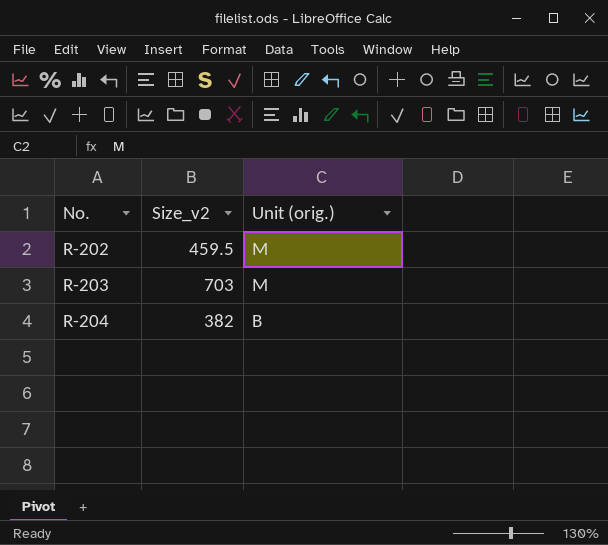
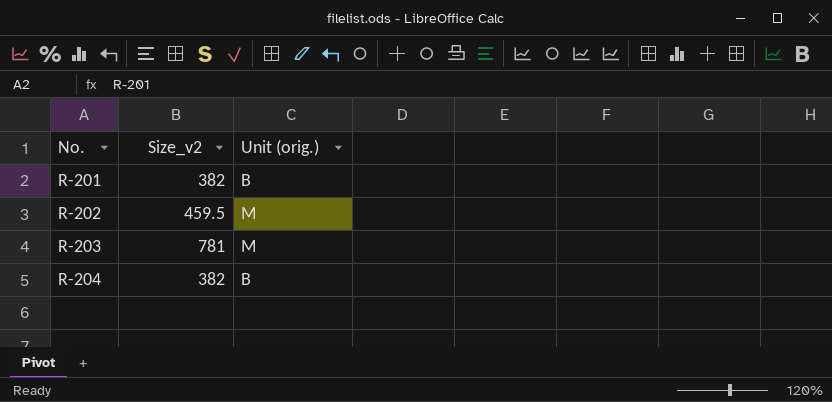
row R-201: none -> 382 | B
R-203 | Size_v2: 703 -> 781

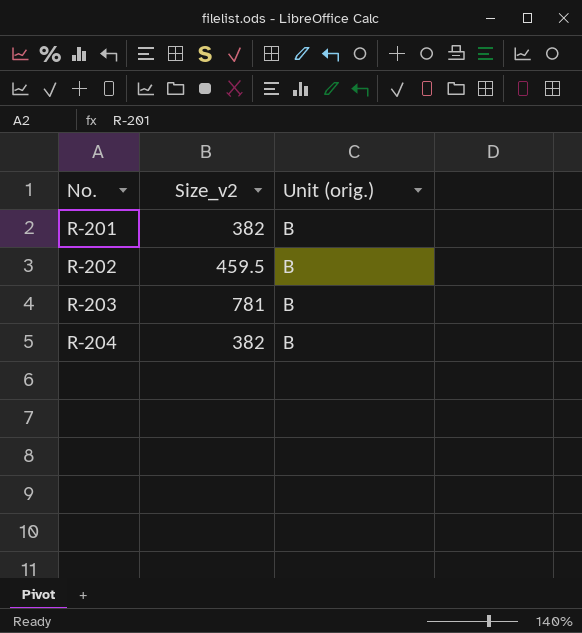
R-202 | Unit (orig.): M -> B
R-203 | Unit (orig.): M -> B

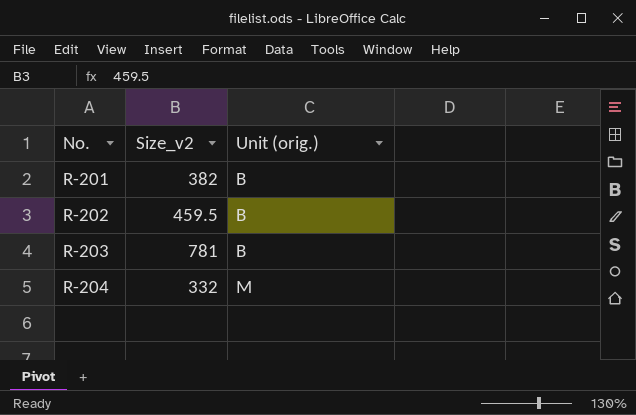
R-204 | Size_v2: 382 -> 332
R-204 | Unit (orig.): B -> M

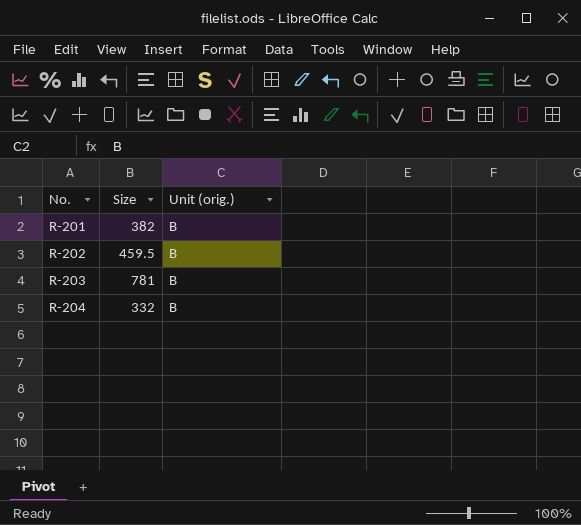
column name: Size_v2 -> Size
R-204 | Unit (orig.): M -> B

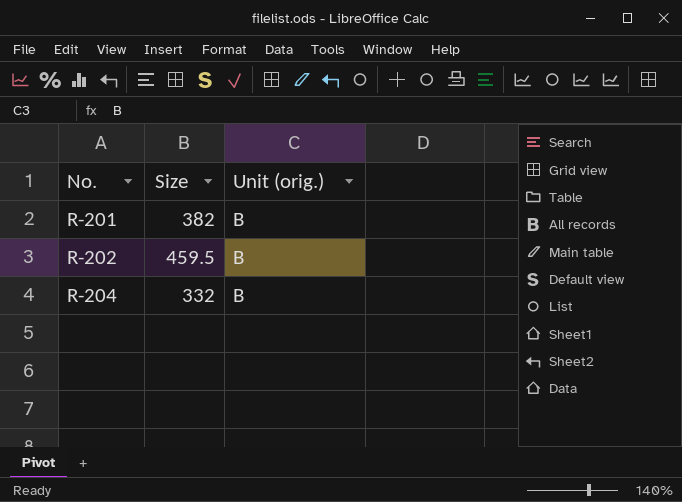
row R-203: 781 | B -> none

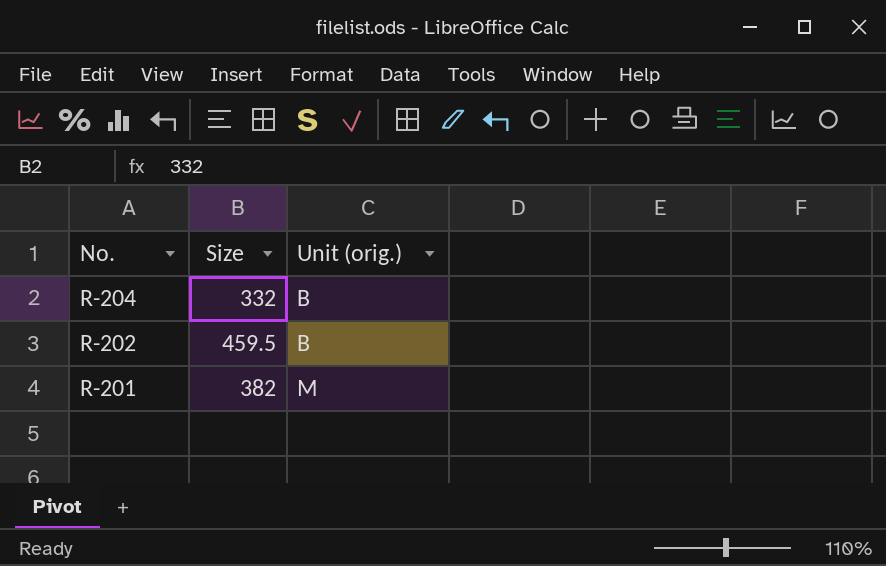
row order: No. ascending -> No. descending
R-201 | Unit (orig.): B -> M

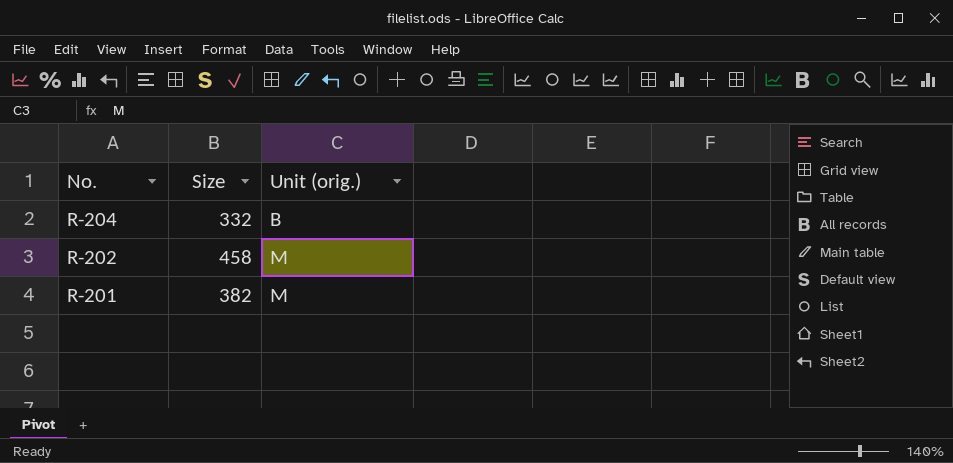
R-202 | Size: 459.5 -> 458
R-202 | Unit (orig.): B -> M

